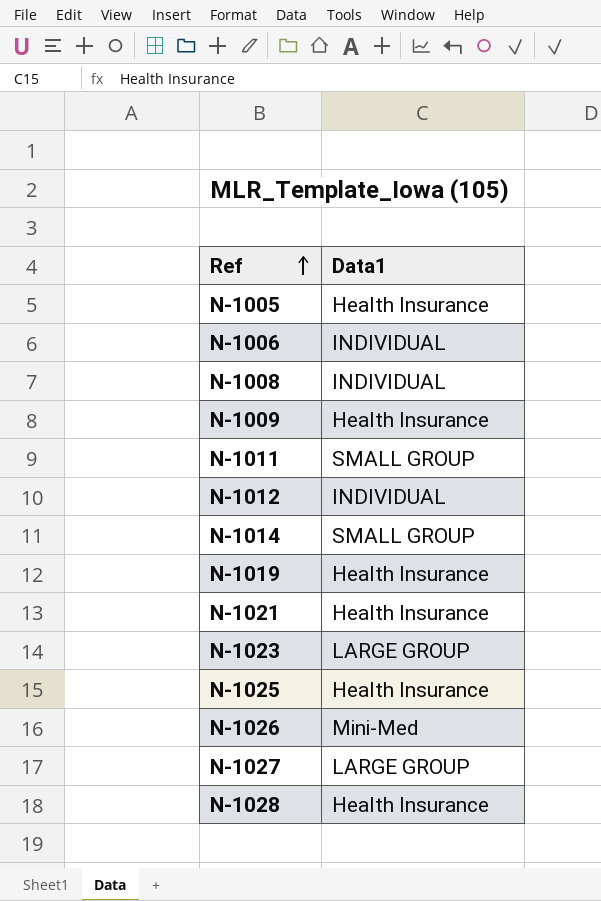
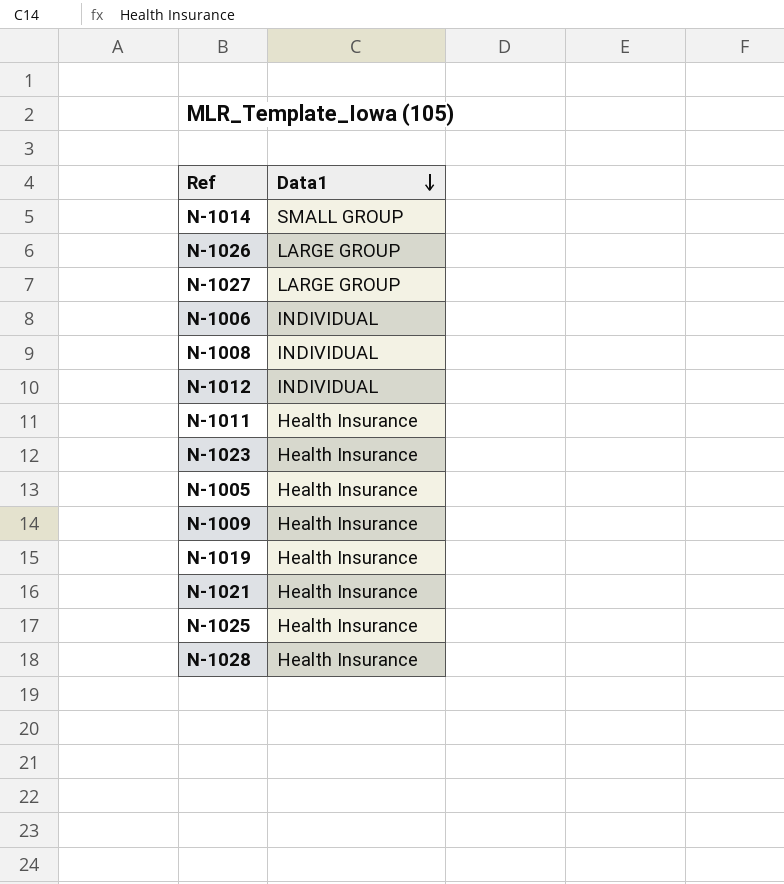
row order: Ref ascending -> Data1 descending
N-1026 | Data1: Mini-Med -> LARGE GROUP
N-1011 | Data1: SMALL GROUP -> Health Insurance
N-1023 | Data1: LARGE GROUP -> Health Insurance

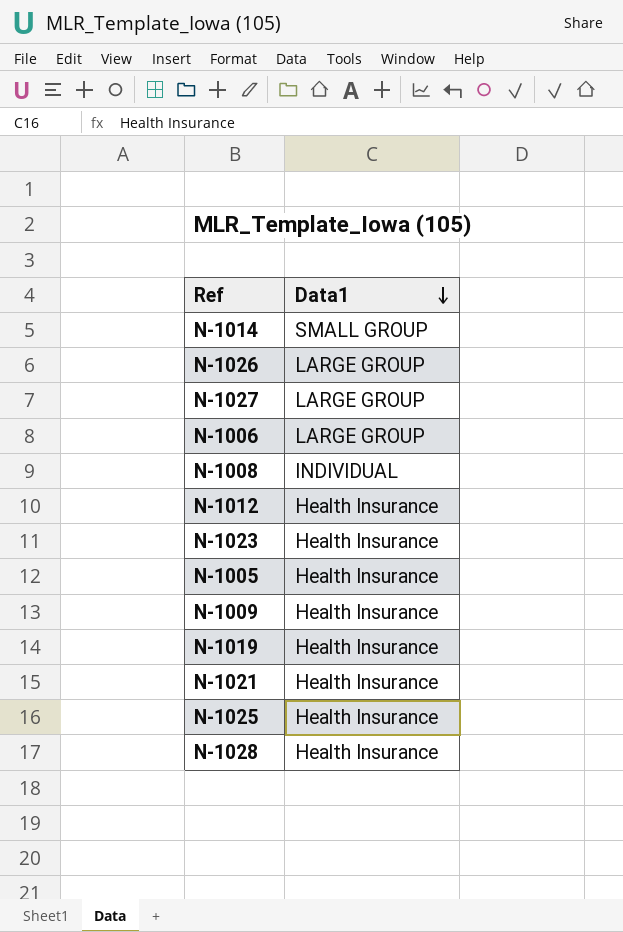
row N-1011: Health Insurance -> none
N-1006 | Data1: INDIVIDUAL -> LARGE GROUP
N-1012 | Data1: INDIVIDUAL -> Health Insurance

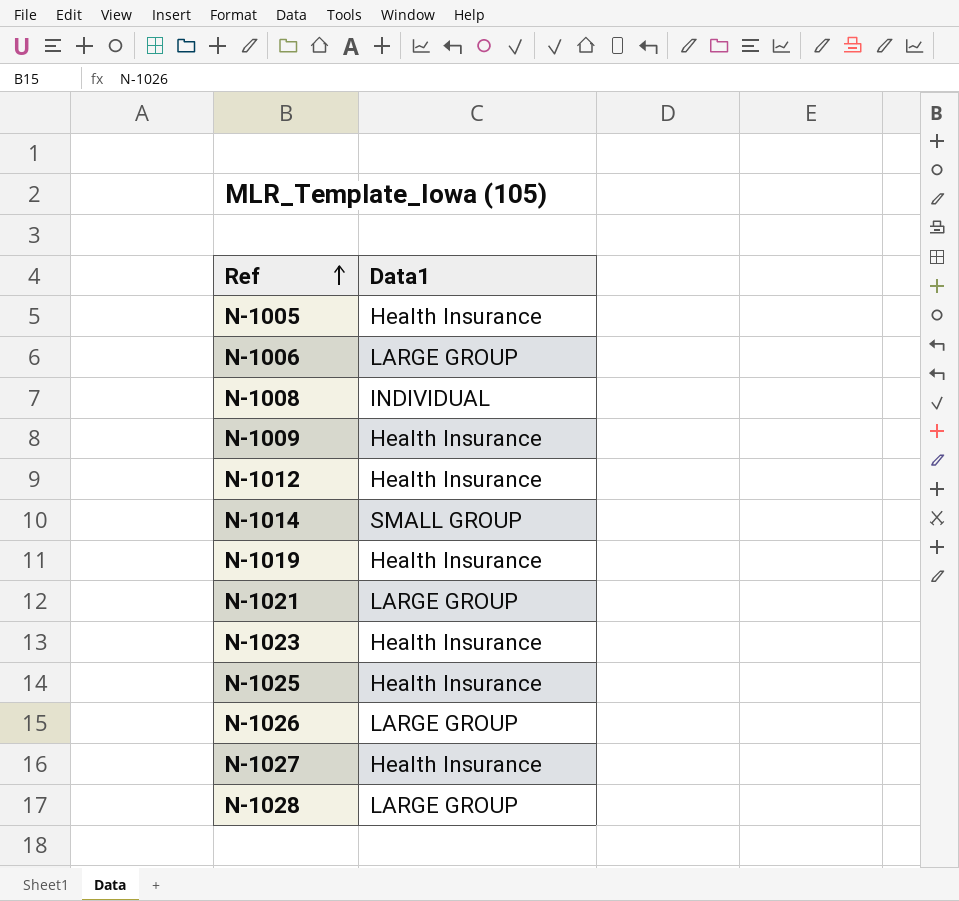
row order: Data1 descending -> Ref ascending
N-1021 | Data1: Health Insurance -> LARGE GROUP
N-1027 | Data1: LARGE GROUP -> Health Insurance
N-1028 | Data1: Health Insurance -> LARGE GROUP

